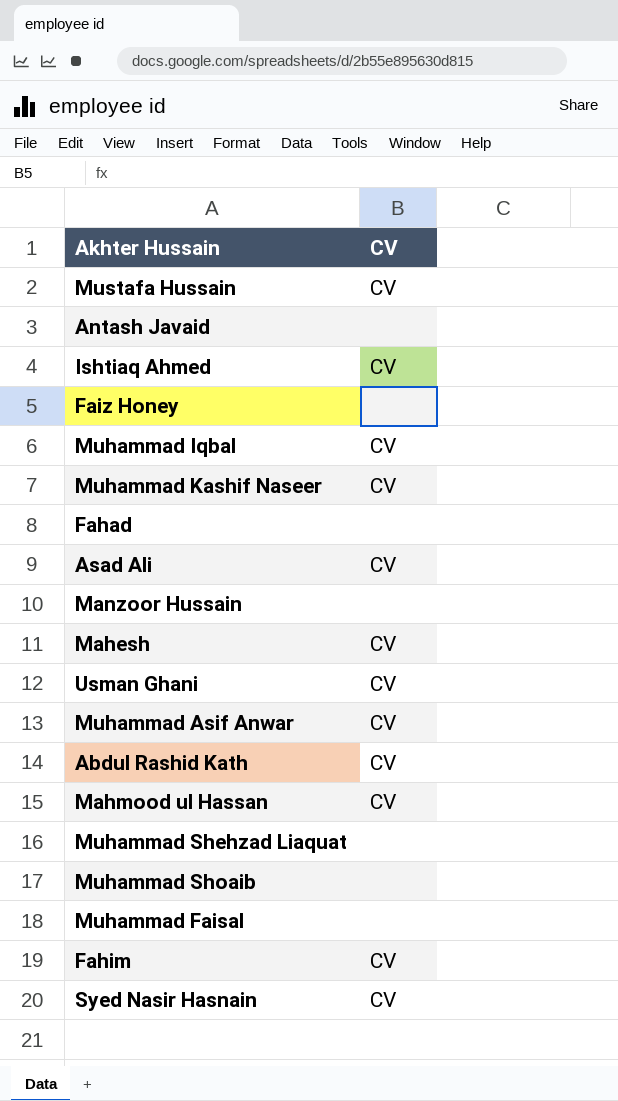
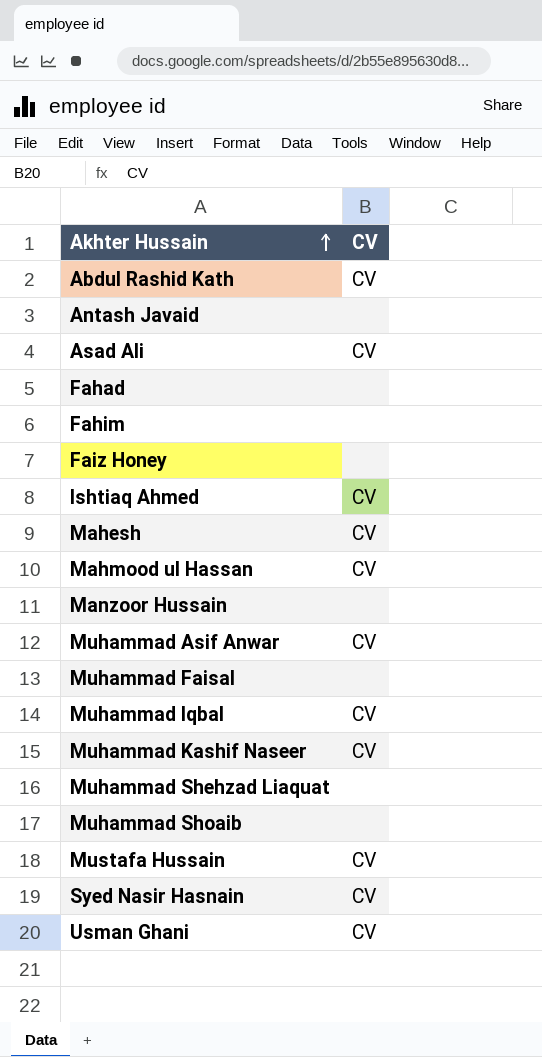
row order: none -> Akhter Hussain ascending
Fahim | CV: CV -> none

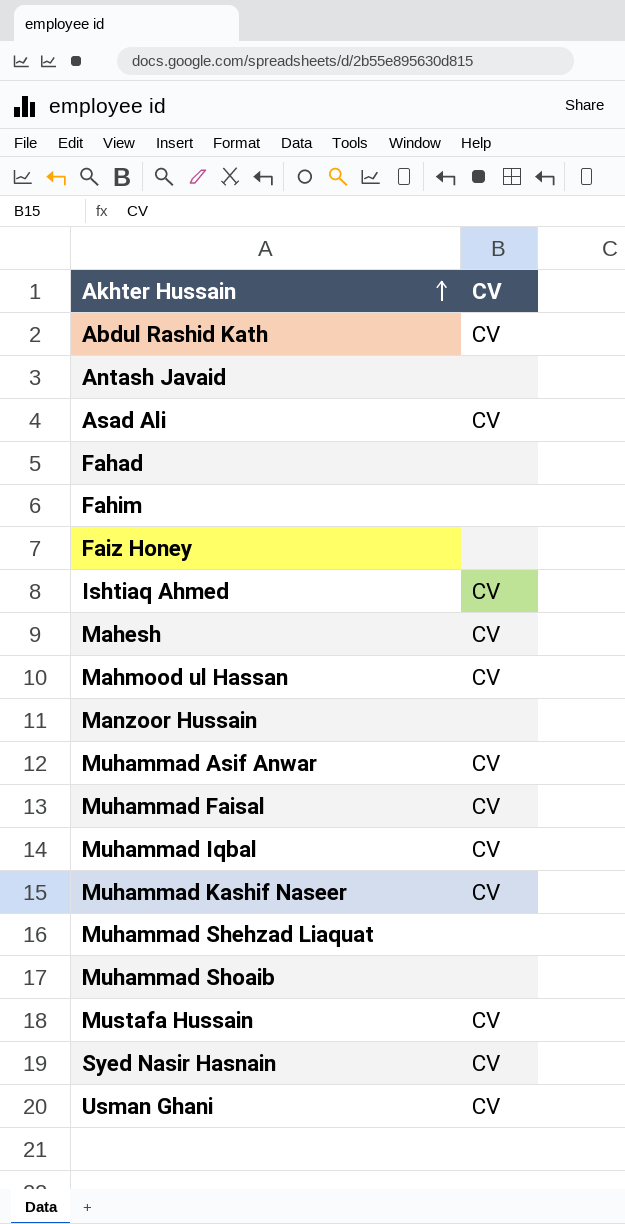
Muhammad Faisal | CV: none -> CV

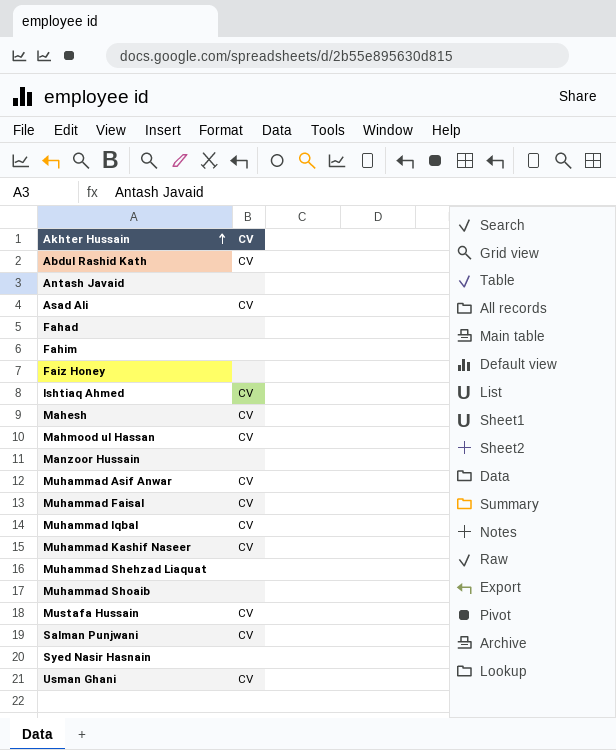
row Salman Punjwani: none -> CV
Syed Nasir Hasnain | CV: CV -> none

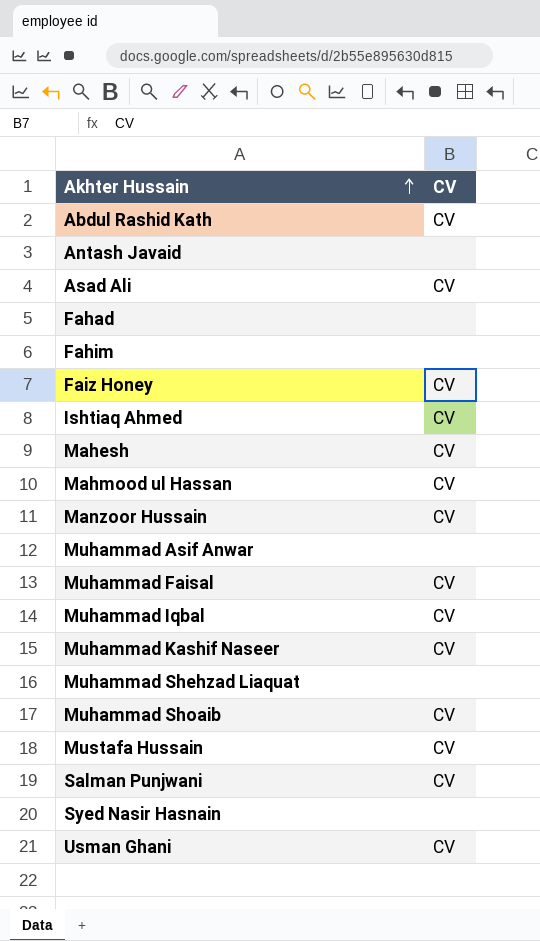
Faiz Honey | CV: none -> CV
Manzoor Hussain | CV: none -> CV
Muhammad Asif Anwar | CV: CV -> none
Muhammad Shoaib | CV: none -> CV

